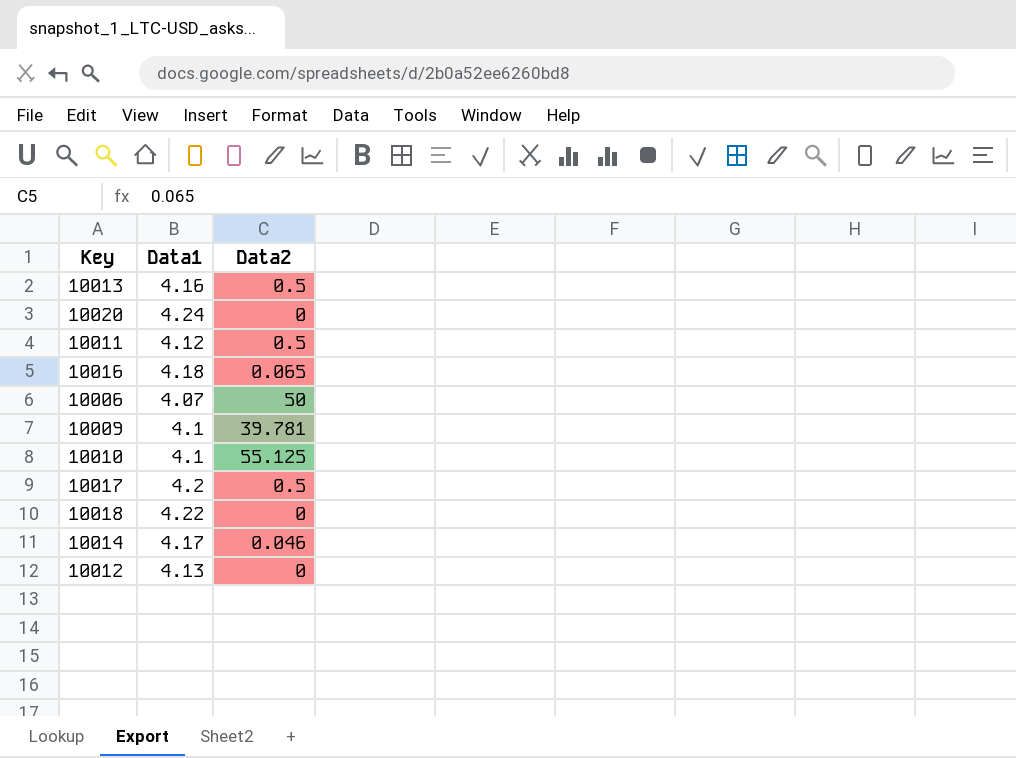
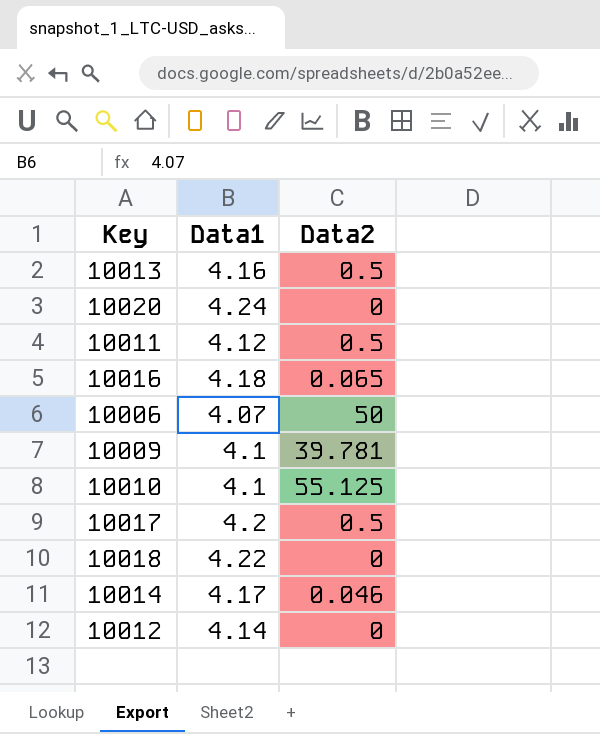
10012 | Data1: 4.13 -> 4.14

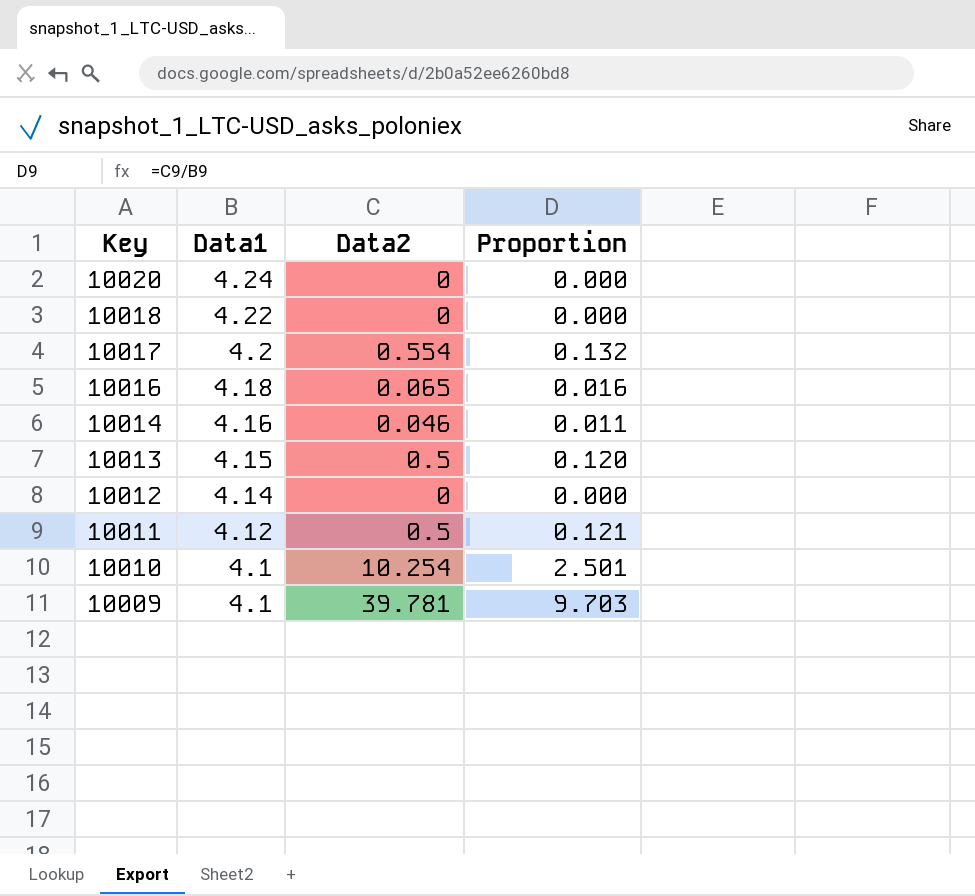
row order: none -> Key descending
column Proportion | formula: none -> [Data2] / [Data1]
row 10006: 4.07 | 50 -> none
10017 | Data2: 0.5 -> 0.554
10014 | Data1: 4.17 -> 4.16
10013 | Data1: 4.16 -> 4.15
10010 | Data2: 55.125 -> 10.254

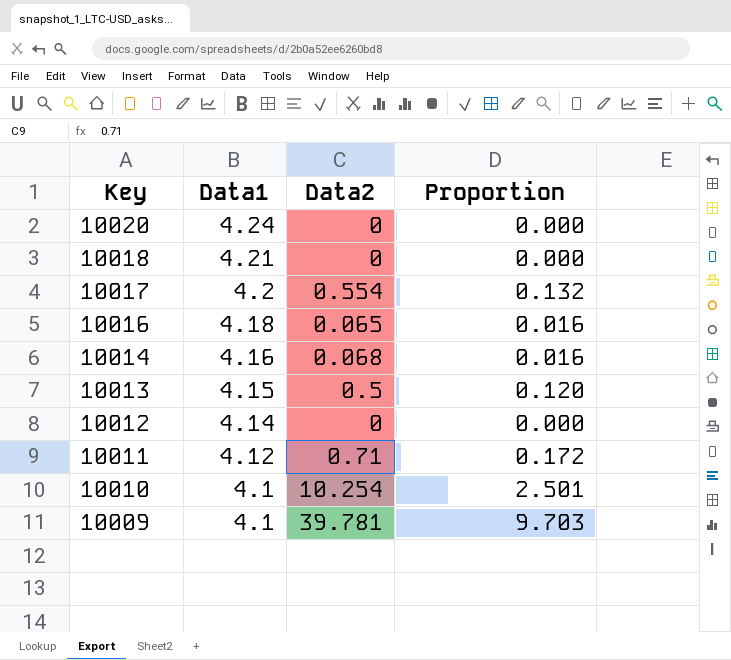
10018 | Data1: 4.22 -> 4.21
10014 | Data2: 0.046 -> 0.068
10014 | Proportion: 0.011 -> 0.016
10011 | Data2: 0.5 -> 0.71
10011 | Proportion: 0.121 -> 0.172

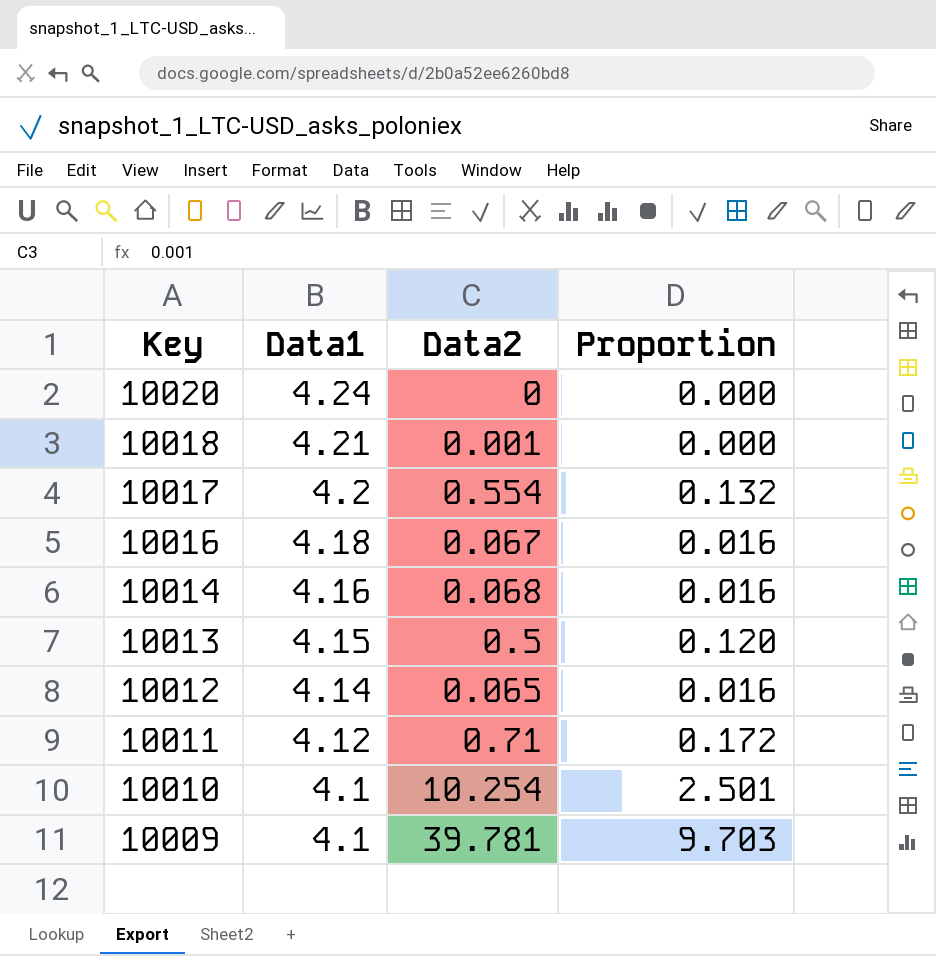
10018 | Data2: 0 -> 0.001
10016 | Data2: 0.065 -> 0.067
10012 | Data2: 0 -> 0.065
10012 | Proportion: 0.000 -> 0.016

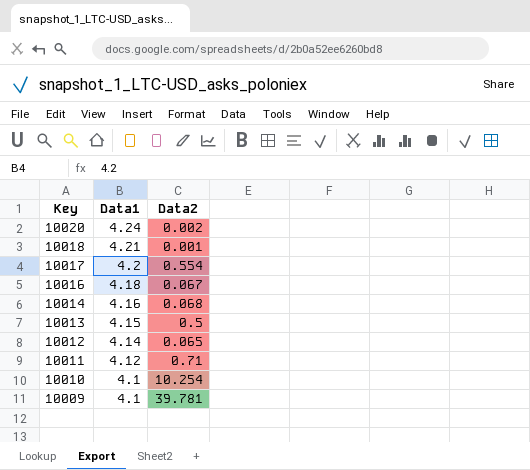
column Proportion | formula: [Data2] / [Data1] -> none
10020 | Data2: 0 -> 0.002

